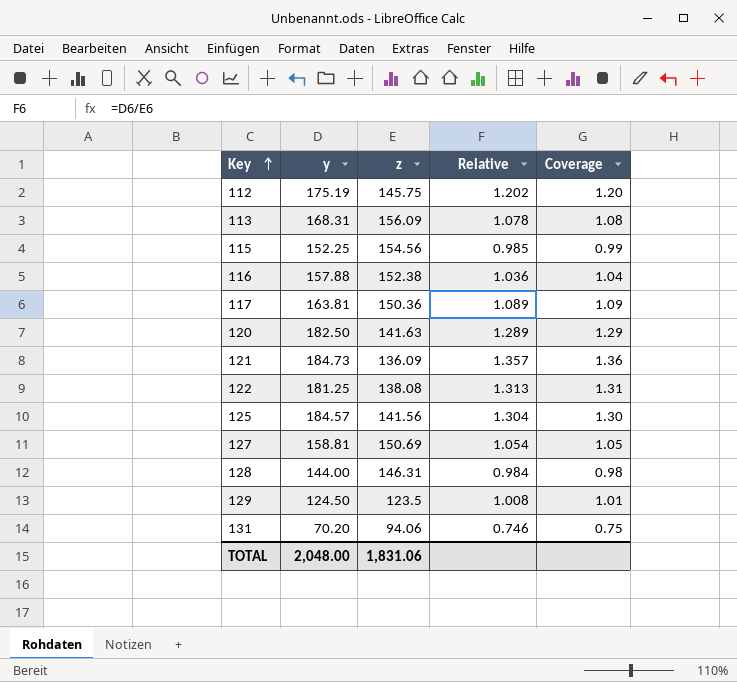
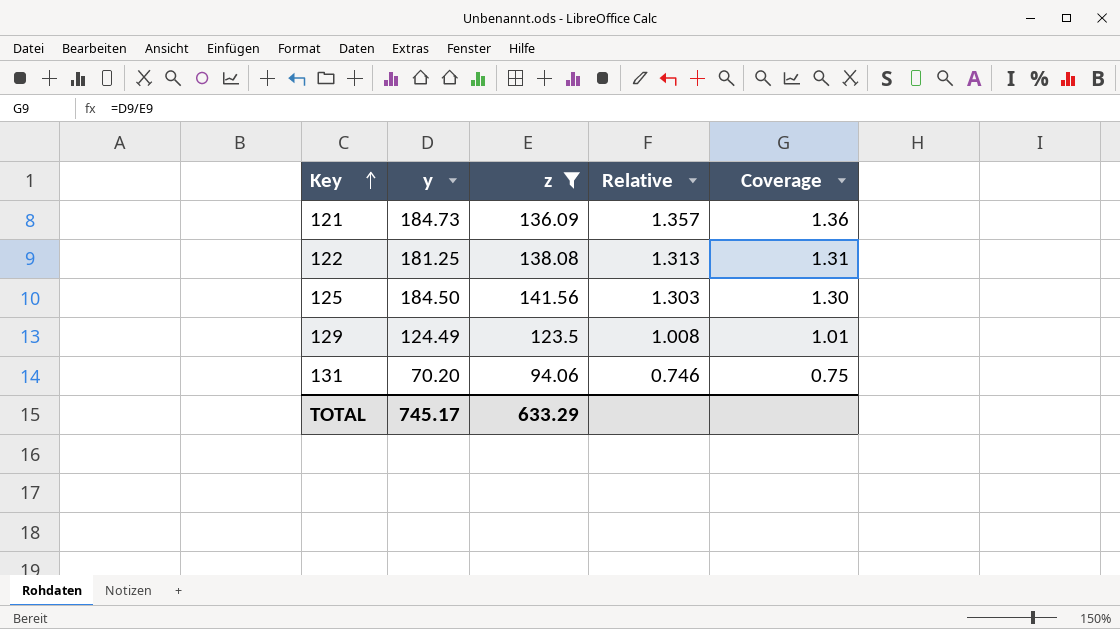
filter: none -> z <= 141.56
125 | y: 184.57 -> 184.50
125 | Relative: 1.304 -> 1.303
129 | y: 124.50 -> 124.49
TOTAL | y: 2,048.00 -> 745.17
TOTAL | z: 1,831.06 -> 633.29

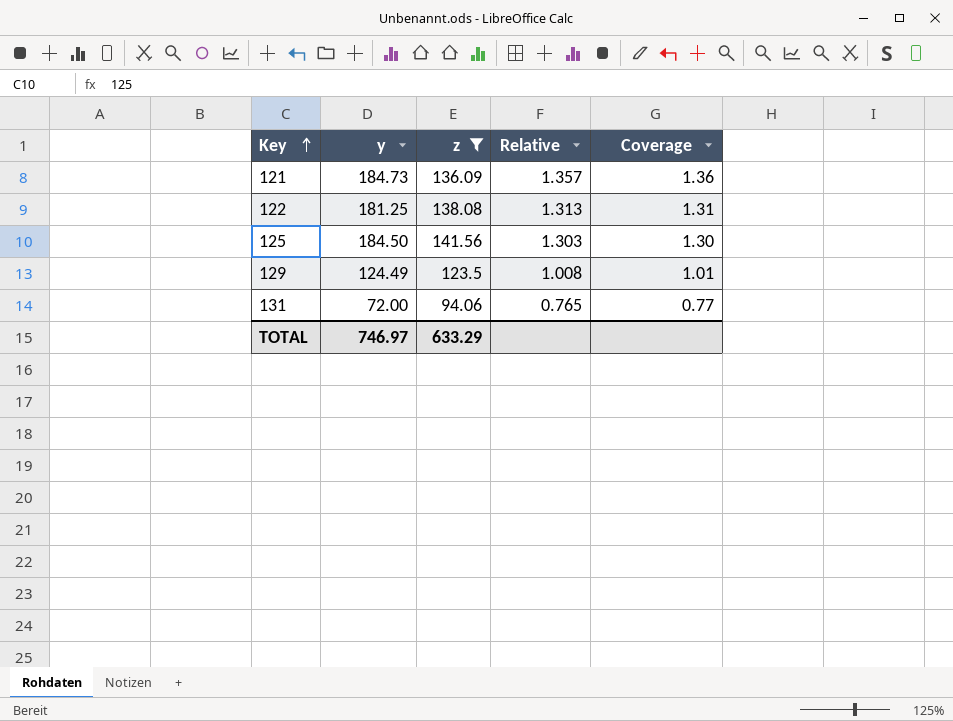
131 | y: 70.20 -> 72.00
131 | Relative: 0.746 -> 0.765
131 | Coverage: 0.75 -> 0.77
TOTAL | y: 745.17 -> 746.97

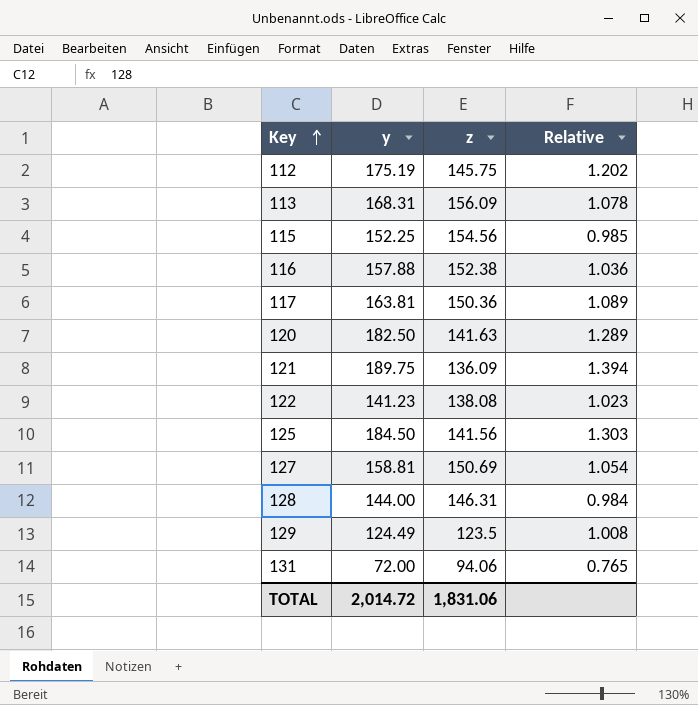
filter: z <= 141.56 -> none
column Coverage | formula: [y] / [z] -> none
121 | y: 184.73 -> 189.75
121 | Relative: 1.357 -> 1.394
122 | y: 181.25 -> 141.23
122 | Relative: 1.313 -> 1.023
TOTAL | y: 746.97 -> 2,014.72
TOTAL | z: 633.29 -> 1,831.06

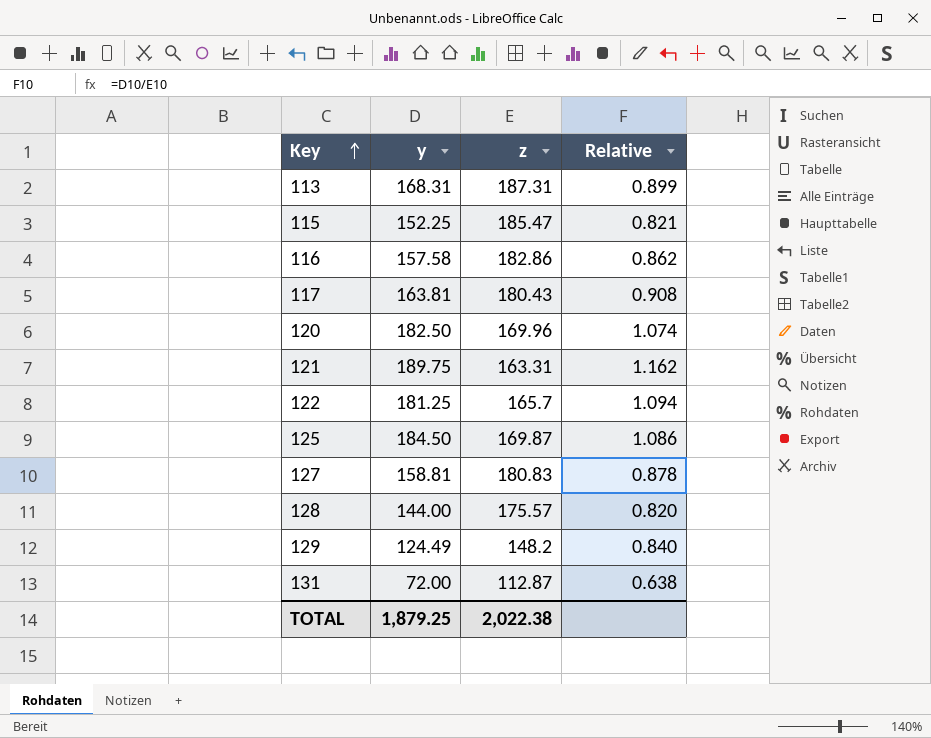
row 112: 175.19 | 145.75 | 1.202 -> none
113 | z: 156.09 -> 187.31
113 | Relative: 1.078 -> 0.899
115 | z: 154.56 -> 185.47
115 | Relative: 0.985 -> 0.821
116 | y: 157.88 -> 157.58
116 | z: 152.38 -> 182.86
116 | Relative: 1.036 -> 0.862
117 | z: 150.36 -> 180.43
117 | Relative: 1.089 -> 0.908
120 | z: 141.63 -> 169.96
120 | Relative: 1.289 -> 1.074
121 | z: 136.09 -> 163.31
121 | Relative: 1.394 -> 1.162
122 | y: 141.23 -> 181.25
122 | z: 138.08 -> 165.7
122 | Relative: 1.023 -> 1.094
125 | z: 141.56 -> 169.87
125 | Relative: 1.303 -> 1.086
127 | z: 150.69 -> 180.83
127 | Relative: 1.054 -> 0.878
128 | z: 146.31 -> 175.57
128 | Relative: 0.984 -> 0.820
129 | z: 123.5 -> 148.2
129 | Relative: 1.008 -> 0.840
131 | z: 94.06 -> 112.87
131 | Relative: 0.765 -> 0.638
TOTAL | y: 2,014.72 -> 1,879.25
TOTAL | z: 1,831.06 -> 2,022.38

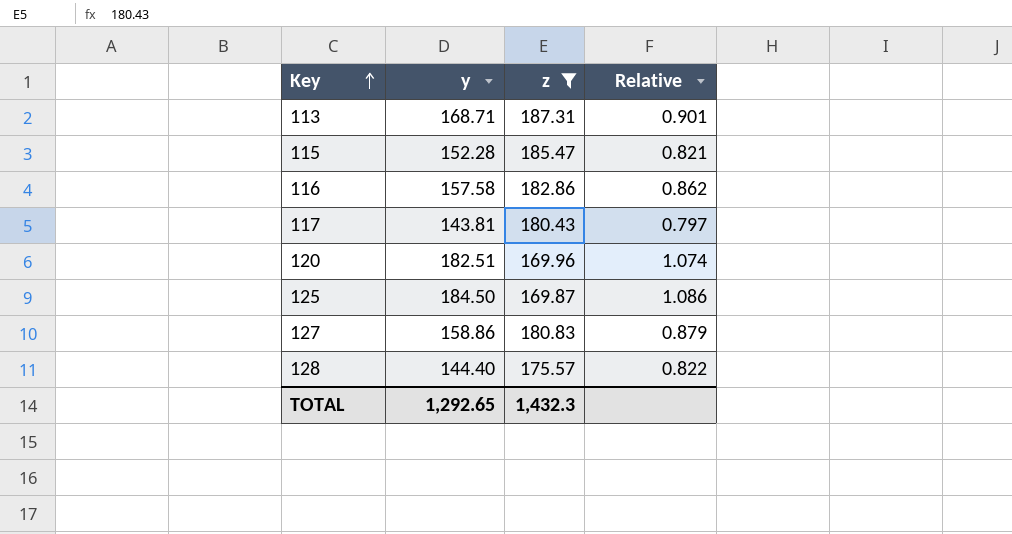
filter: none -> z >= 169.87
113 | y: 168.31 -> 168.71
113 | Relative: 0.899 -> 0.901
115 | y: 152.25 -> 152.28
117 | y: 163.81 -> 143.81
117 | Relative: 0.908 -> 0.797
120 | y: 182.50 -> 182.51
127 | y: 158.81 -> 158.86
127 | Relative: 0.878 -> 0.879
128 | y: 144.00 -> 144.40
128 | Relative: 0.820 -> 0.822
TOTAL | y: 1,879.25 -> 1,292.65
TOTAL | z: 2,022.38 -> 1,432.3

